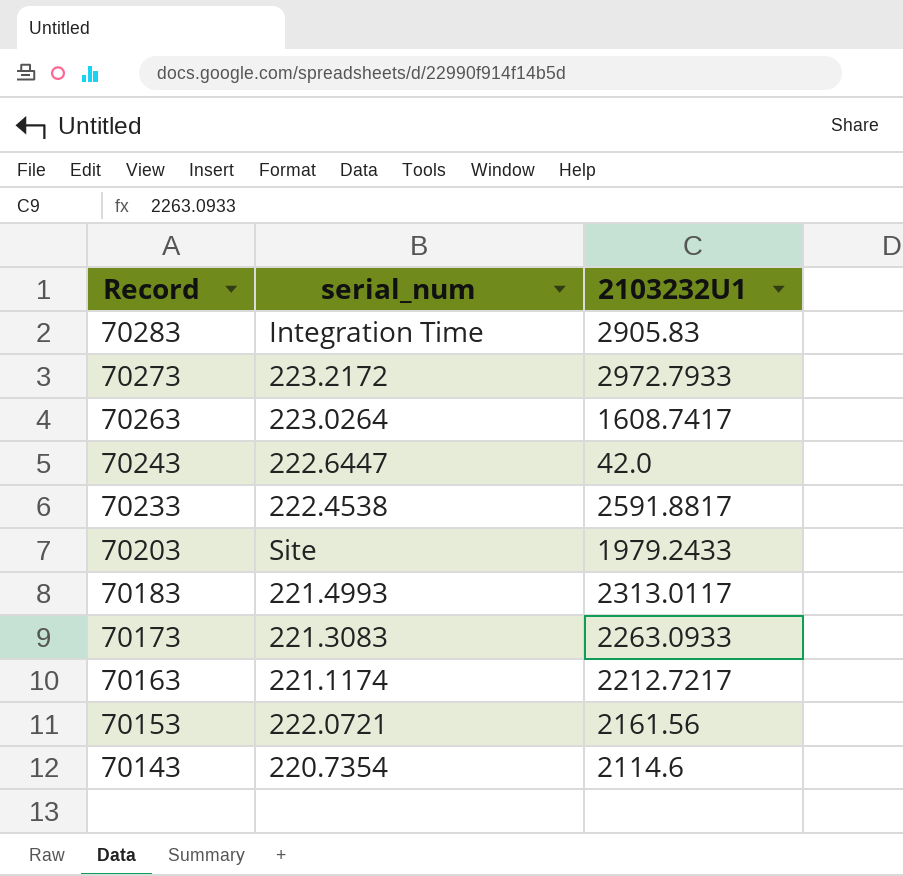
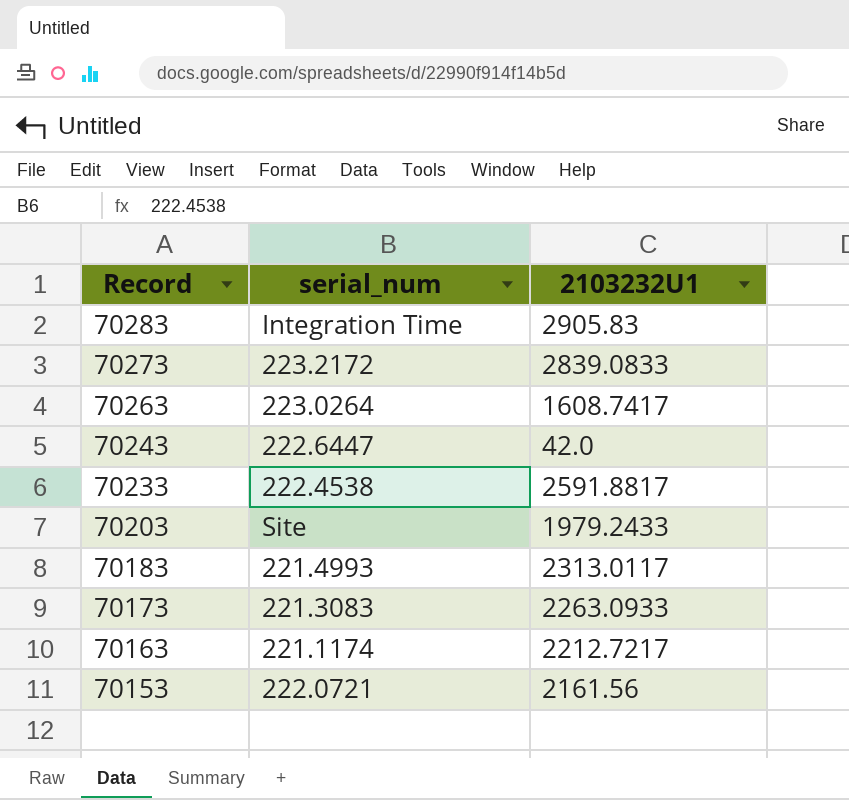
row 70143: 220.7354 | 2114.6 -> none
70273 | 2103232U1: 2972.7933 -> 2839.0833

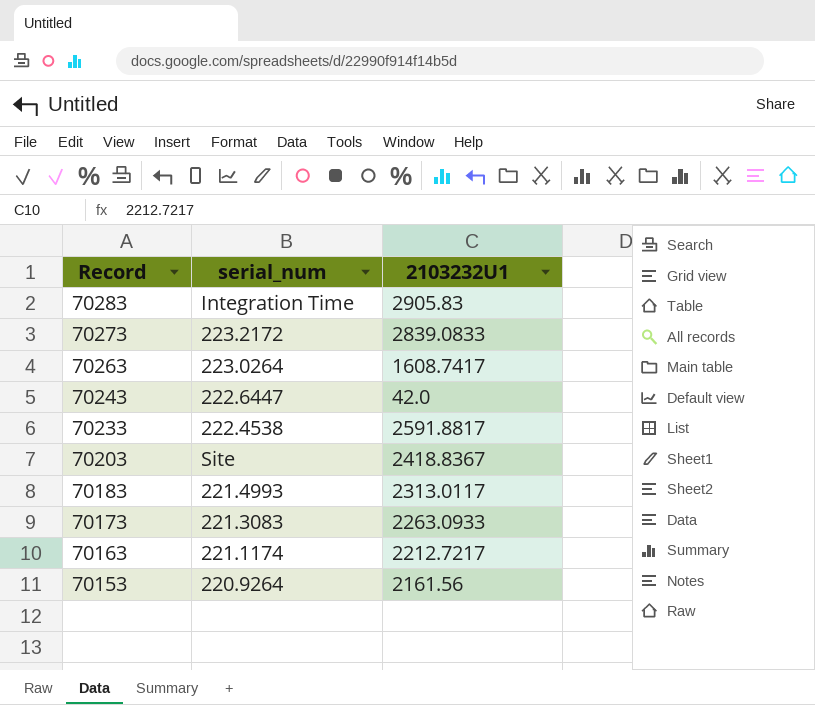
70203 | 2103232U1: 1979.2433 -> 2418.8367
70153 | serial_num: 222.0721 -> 220.9264

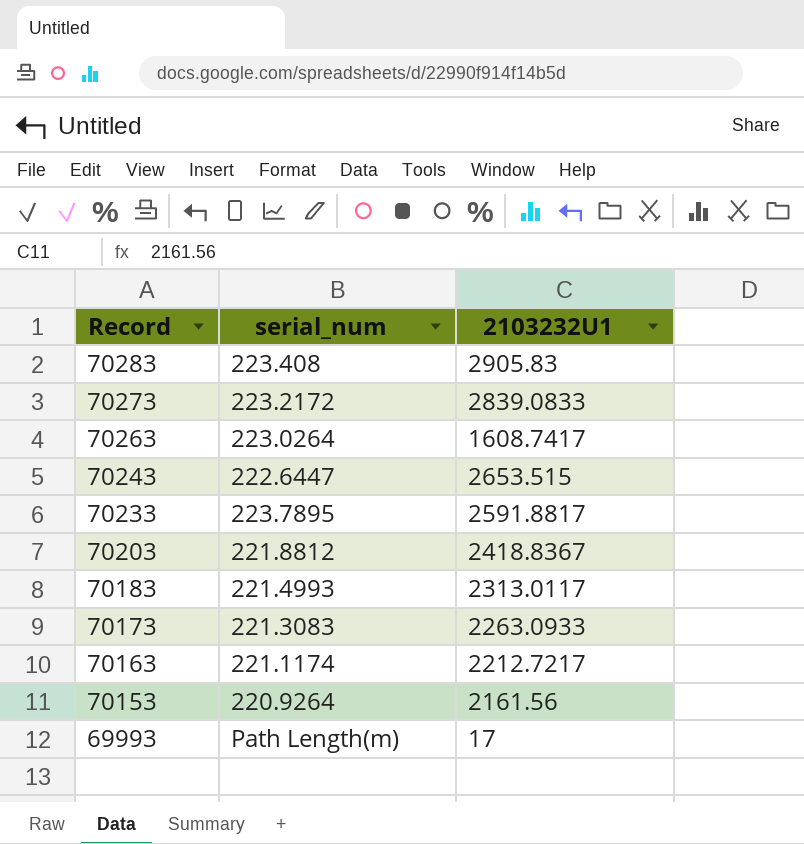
70283 | serial_num: Integration Time -> 223.408
70243 | 2103232U1: 42.0 -> 2653.515
70233 | serial_num: 222.4538 -> 223.7895
70203 | serial_num: Site -> 221.8812
row 69993: none -> Path Length(m) | 17

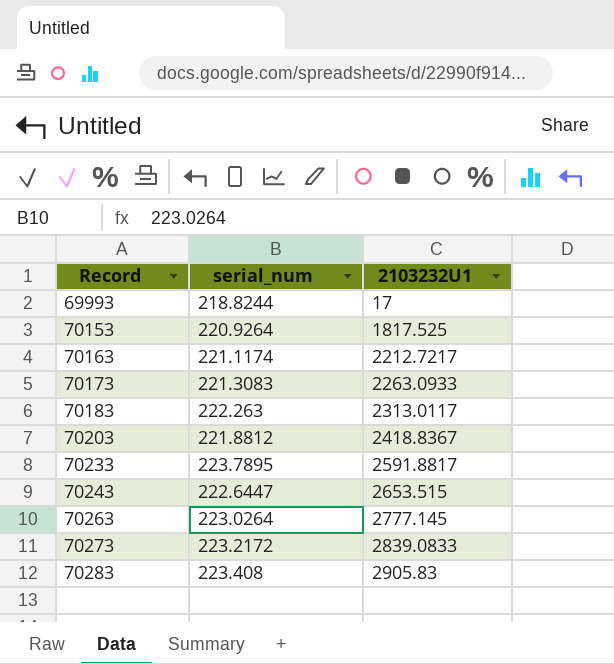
row order: Record descending -> Record ascending
69993 | serial_num: Path Length(m) -> 218.8244
70153 | 2103232U1: 2161.56 -> 1817.525
70183 | serial_num: 221.4993 -> 222.263
70263 | 2103232U1: 1608.7417 -> 2777.145

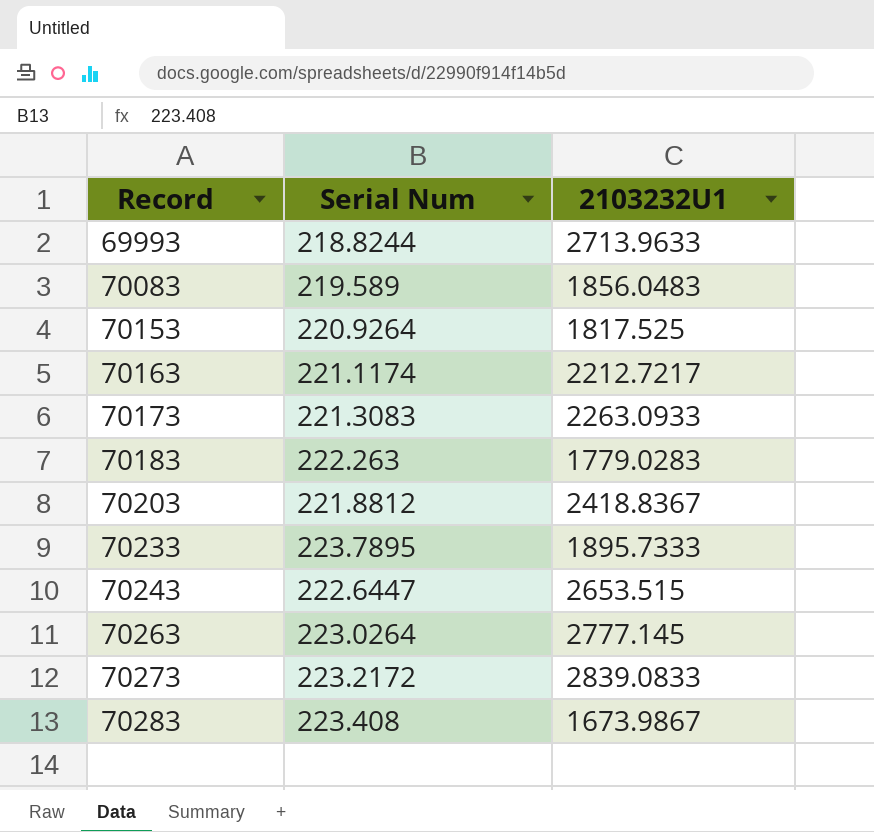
column name: serial_num -> Serial Num
69993 | 2103232U1: 17 -> 2713.9633
row 70083: none -> 219.589 | 1856.0483
70183 | 2103232U1: 2313.0117 -> 1779.0283
70233 | 2103232U1: 2591.8817 -> 1895.7333
70283 | 2103232U1: 2905.83 -> 1673.9867

